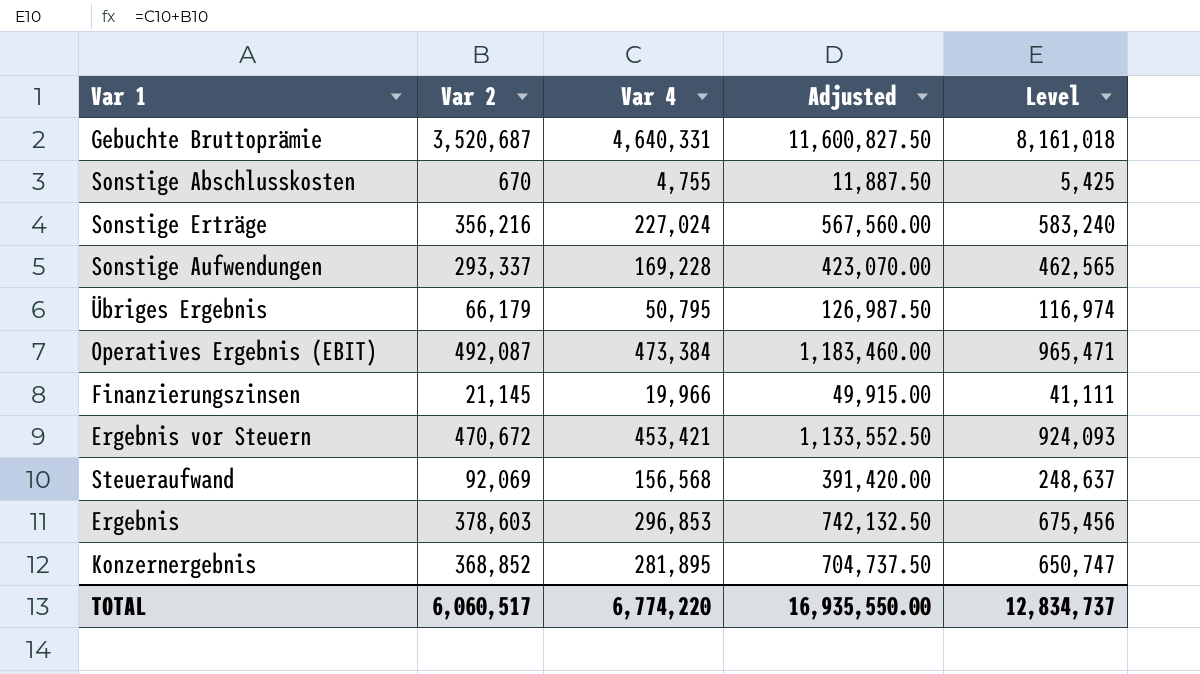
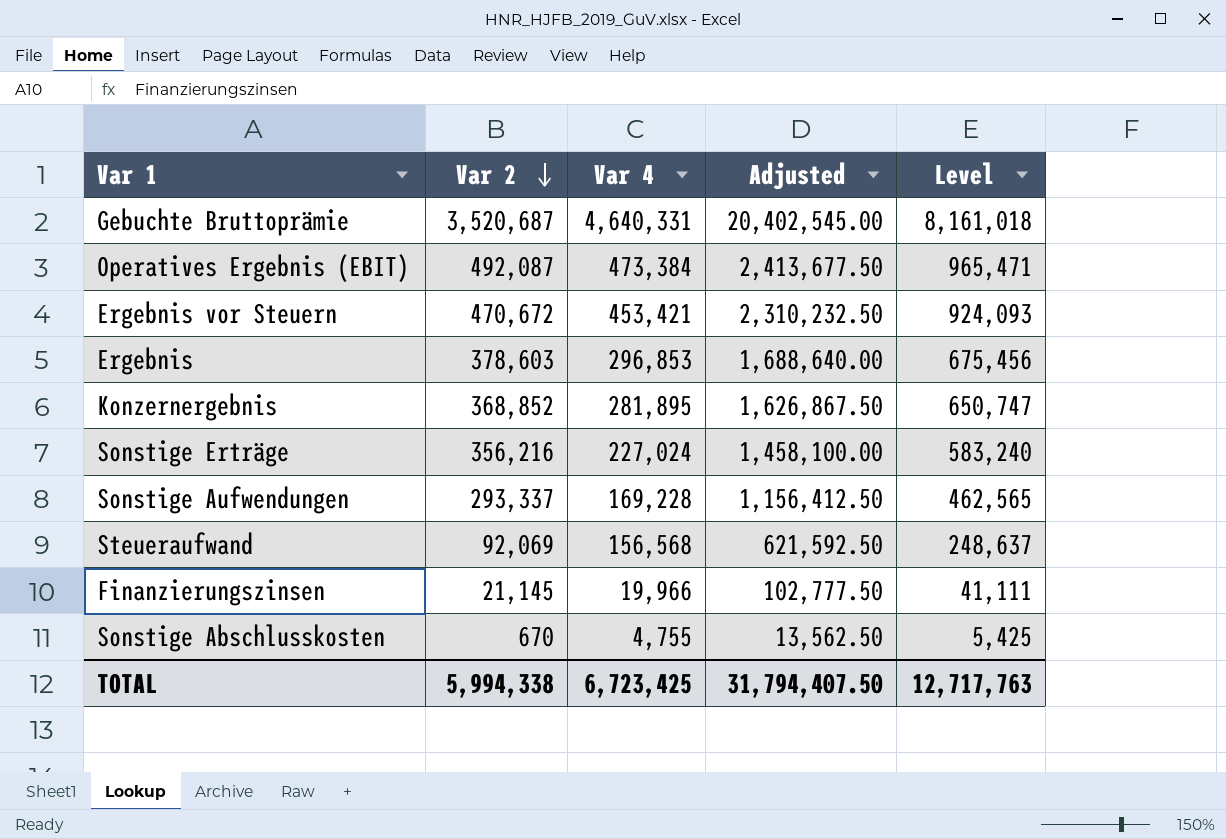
row order: none -> Var 2 descending
column Adjusted | formula: [Var 4] * 2.5 -> [Level] * 2.5
row Übriges Ergebnis: 66,179 | 50,795 | 126,987.50 | 116,974 -> none
TOTAL | Var 2: 6,060,517 -> 5,994,338
TOTAL | Var 4: 6,774,220 -> 6,723,425
TOTAL | Adjusted: 16,935,550.00 -> 31,794,407.50
TOTAL | Level: 12,834,737 -> 12,717,763

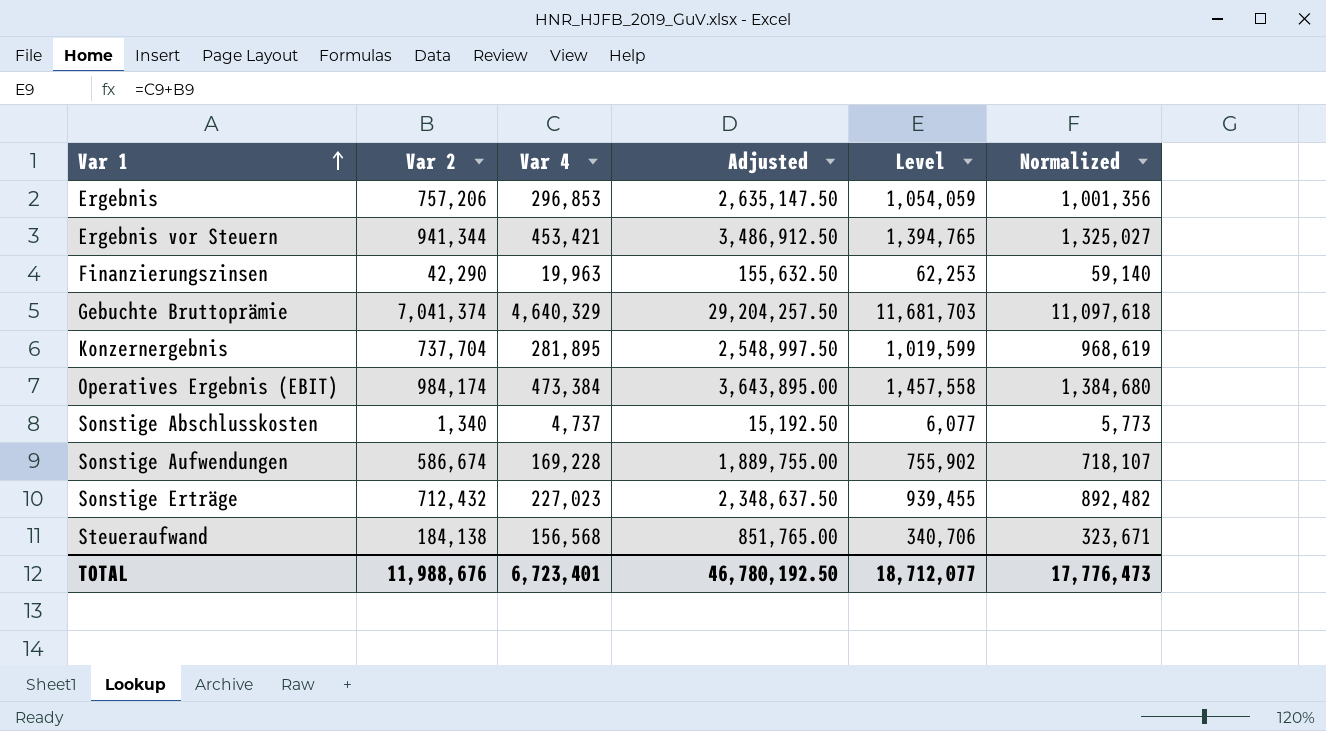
row order: Var 2 descending -> Var 1 ascending
column Normalized | formula: none -> [Level] * 0.95
Ergebnis | Var 2: 378,603 -> 757,206
Ergebnis | Adjusted: 1,688,640.00 -> 2,635,147.50
Ergebnis | Level: 675,456 -> 1,054,059
Ergebnis vor Steuern | Var 2: 470,672 -> 941,344
Ergebnis vor Steuern | Adjusted: 2,310,232.50 -> 3,486,912.50
Ergebnis vor Steuern | Level: 924,093 -> 1,394,765
Finanzierungszinsen | Var 2: 21,145 -> 42,290
Finanzierungszinsen | Var 4: 19,966 -> 19,963
Finanzierungszinsen | Adjusted: 102,777.50 -> 155,632.50
Finanzierungszinsen | Level: 41,111 -> 62,253
Gebuchte Bruttoprämie | Var 2: 3,520,687 -> 7,041,374
Gebuchte Bruttoprämie | Var 4: 4,640,331 -> 4,640,329
Gebuchte Bruttoprämie | Adjusted: 20,402,545.00 -> 29,204,257.50
Gebuchte Bruttoprämie | Level: 8,161,018 -> 11,681,703
Konzernergebnis | Var 2: 368,852 -> 737,704
Konzernergebnis | Adjusted: 1,626,867.50 -> 2,548,997.50
Konzernergebnis | Level: 650,747 -> 1,019,599
Operatives Ergebnis (EBIT) | Var 2: 492,087 -> 984,174
Operatives Ergebnis (EBIT) | Adjusted: 2,413,677.50 -> 3,643,895.00
Operatives Ergebnis (EBIT) | Level: 965,471 -> 1,457,558
Sonstige Abschlusskosten | Var 2: 670 -> 1,340
Sonstige Abschlusskosten | Var 4: 4,755 -> 4,737
Sonstige Abschlusskosten | Adjusted: 13,562.50 -> 15,192.50
Sonstige Abschlusskosten | Level: 5,425 -> 6,077
Sonstige Aufwendungen | Var 2: 293,337 -> 586,674
Sonstige Aufwendungen | Adjusted: 1,156,412.50 -> 1,889,755.00
Sonstige Aufwendungen | Level: 462,565 -> 755,902
Sonstige Erträge | Var 2: 356,216 -> 712,432
Sonstige Erträge | Var 4: 227,024 -> 227,023
Sonstige Erträge | Adjusted: 1,458,100.00 -> 2,348,637.50
Sonstige Erträge | Level: 583,240 -> 939,455
Steueraufwand | Var 2: 92,069 -> 184,138
Steueraufwand | Adjusted: 621,592.50 -> 851,765.00
Steueraufwand | Level: 248,637 -> 340,706
TOTAL | Var 2: 5,994,338 -> 11,988,676
TOTAL | Var 4: 6,723,425 -> 6,723,401
TOTAL | Adjusted: 31,794,407.50 -> 46,780,192.50
TOTAL | Level: 12,717,763 -> 18,712,077

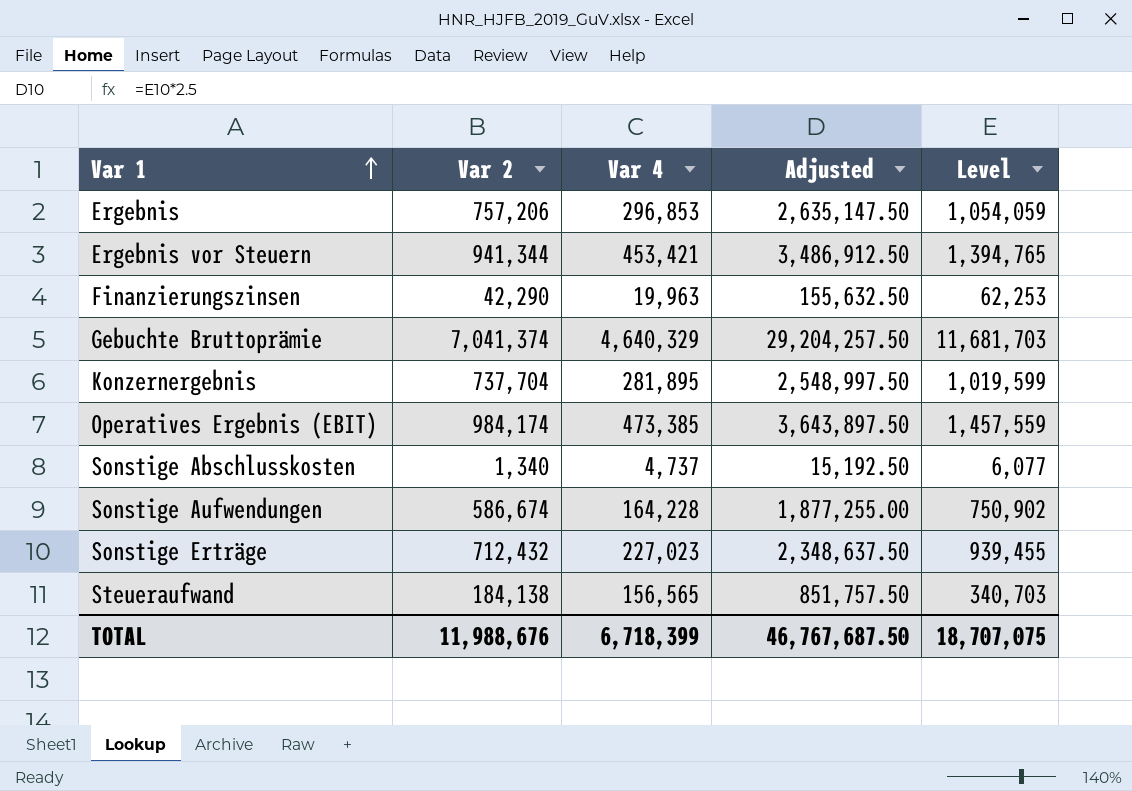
column Normalized | formula: [Level] * 0.95 -> none
Operatives Ergebnis (EBIT) | Var 4: 473,384 -> 473,385
Operatives Ergebnis (EBIT) | Adjusted: 3,643,895.00 -> 3,643,897.50
Operatives Ergebnis (EBIT) | Level: 1,457,558 -> 1,457,559
Sonstige Aufwendungen | Var 4: 169,228 -> 164,228
Sonstige Aufwendungen | Adjusted: 1,889,755.00 -> 1,877,255.00
Sonstige Aufwendungen | Level: 755,902 -> 750,902
Steueraufwand | Var 4: 156,568 -> 156,565
Steueraufwand | Adjusted: 851,765.00 -> 851,757.50
Steueraufwand | Level: 340,706 -> 340,703
TOTAL | Var 4: 6,723,401 -> 6,718,399
TOTAL | Adjusted: 46,780,192.50 -> 46,767,687.50
TOTAL | Level: 18,712,077 -> 18,707,075

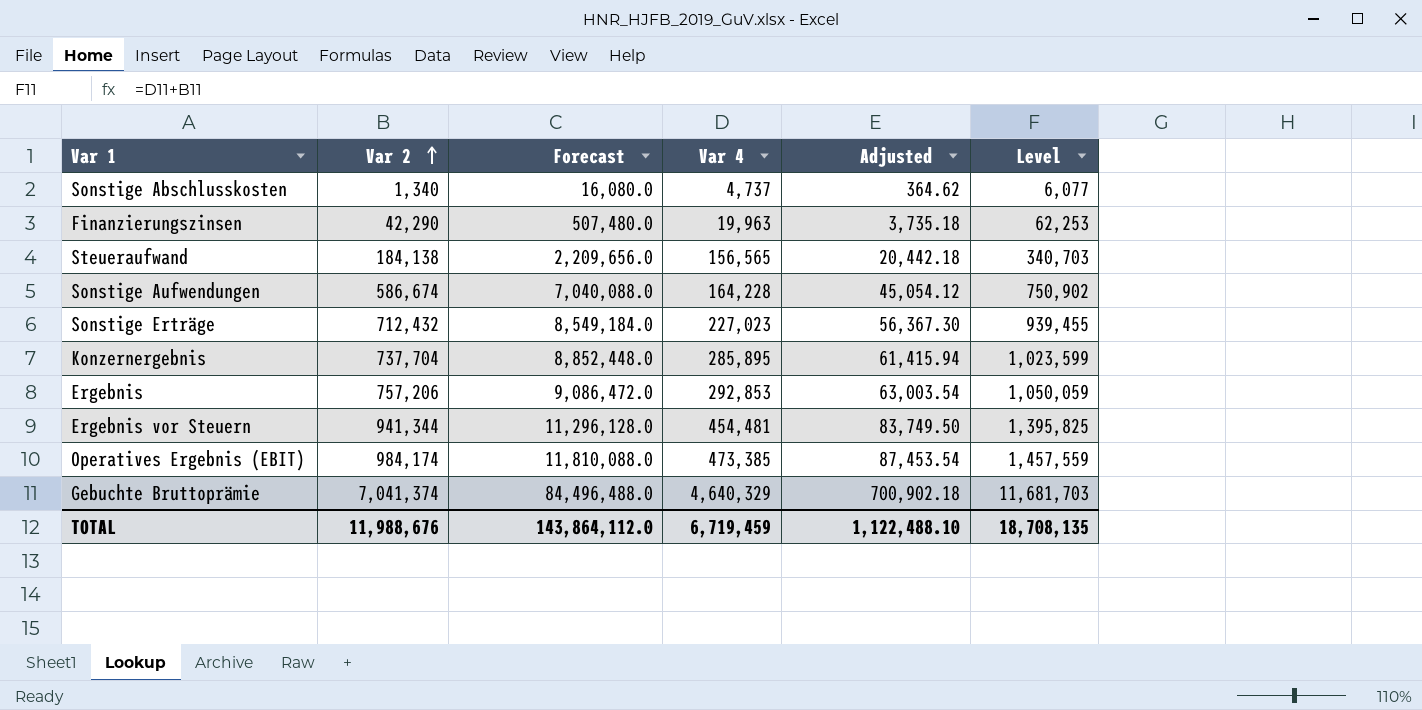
row order: Var 1 ascending -> Var 2 ascending
column Forecast | formula: none -> [Var 2] * 12
column Adjusted | formula: [Level] * 2.5 -> [Level] * 0.06
Konzernergebnis | Var 4: 281,895 -> 285,895
Konzernergebnis | Level: 1,019,599 -> 1,023,599
Ergebnis | Var 4: 296,853 -> 292,853
Ergebnis | Level: 1,054,059 -> 1,050,059
Ergebnis vor Steuern | Var 4: 453,421 -> 454,481
Ergebnis vor Steuern | Level: 1,394,765 -> 1,395,825
TOTAL | Var 4: 6,718,399 -> 6,719,459
TOTAL | Adjusted: 46,767,687.50 -> 1,122,488.10
TOTAL | Level: 18,707,075 -> 18,708,135

